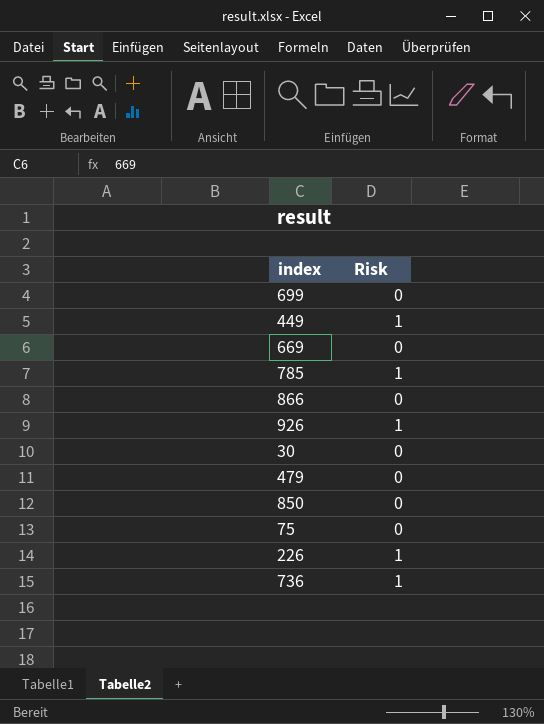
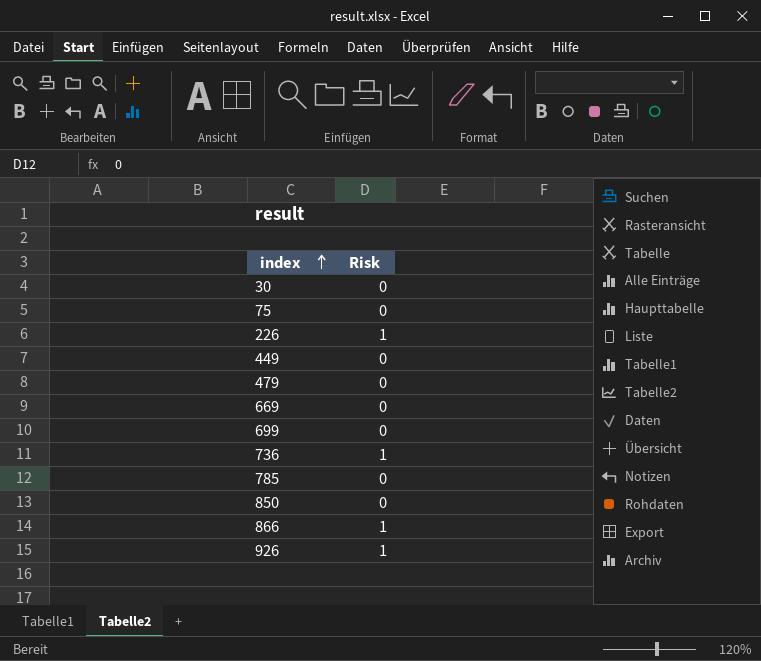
row order: none -> index ascending
449 | Risk: 1 -> 0
785 | Risk: 1 -> 0
866 | Risk: 0 -> 1

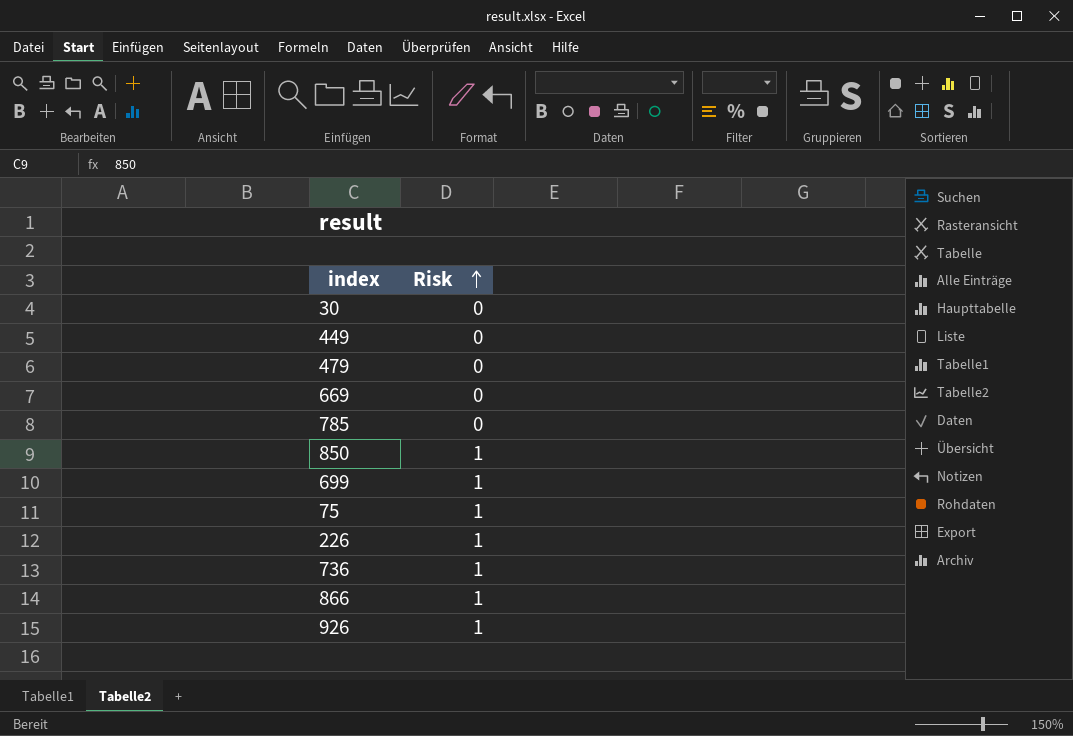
row order: index ascending -> Risk ascending
850 | Risk: 0 -> 1
699 | Risk: 0 -> 1
75 | Risk: 0 -> 1

